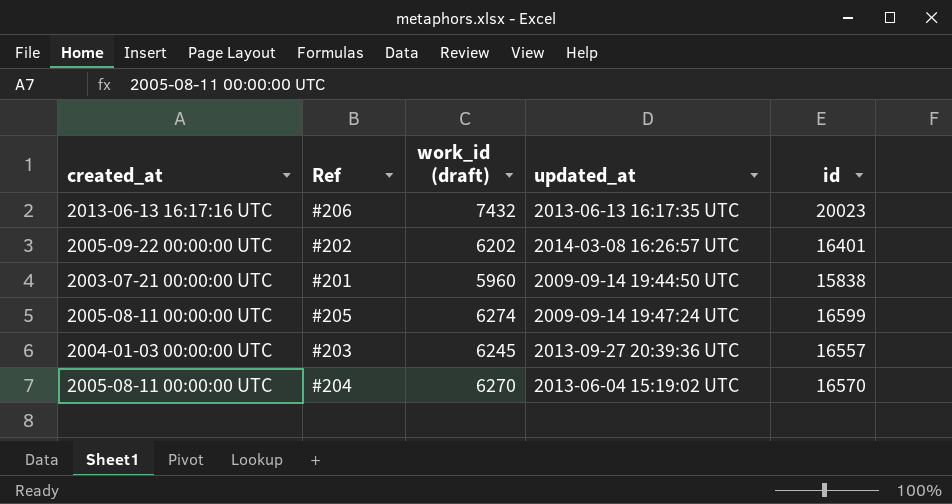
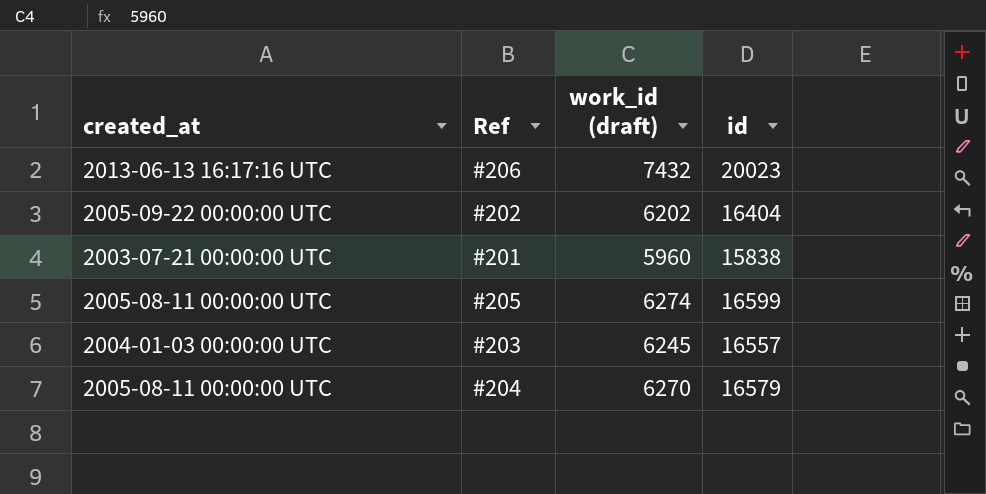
column updated_at | position: 4 -> none
#202 | id: 16401 -> 16404
#204 | id: 16570 -> 16579

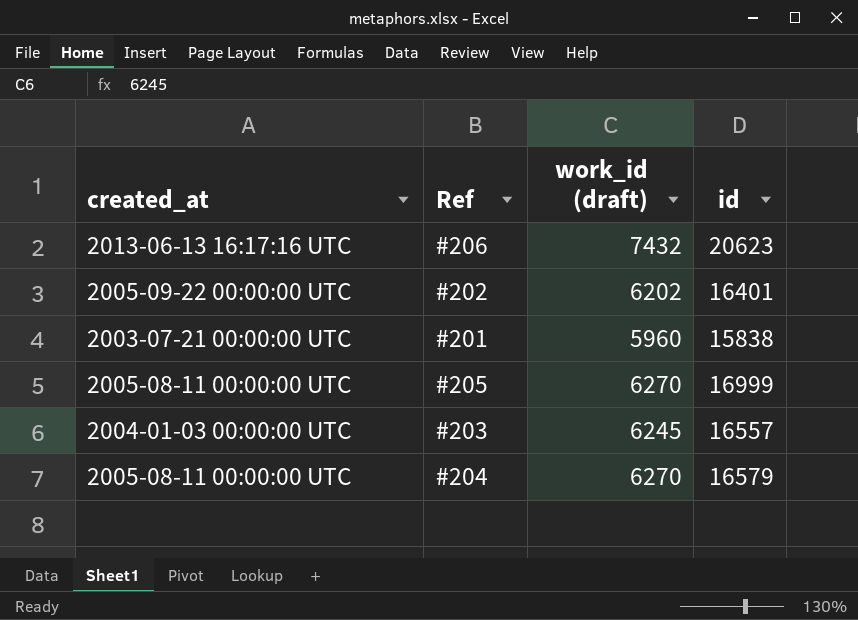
#206 | id: 20023 -> 20623
#202 | id: 16404 -> 16401
#205 | work_id (draft): 6274 -> 6270
#205 | id: 16599 -> 16999

